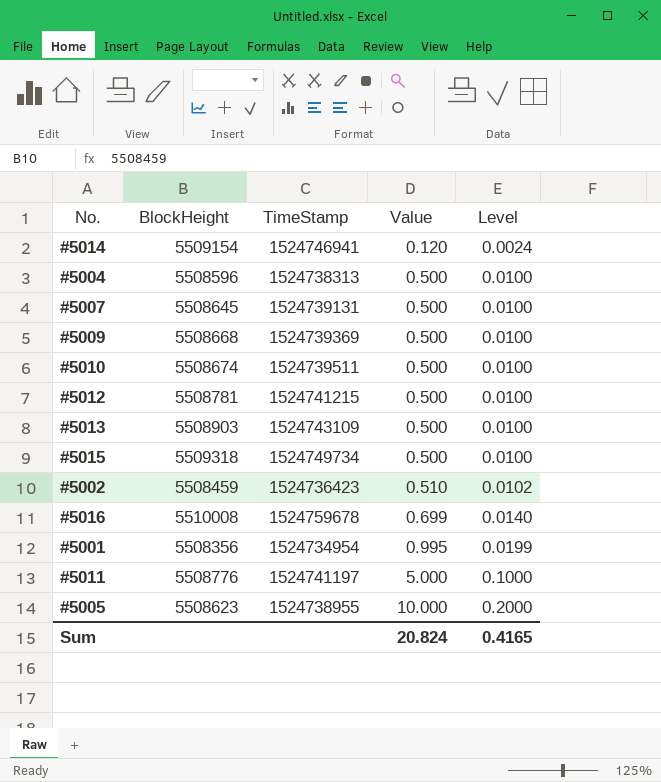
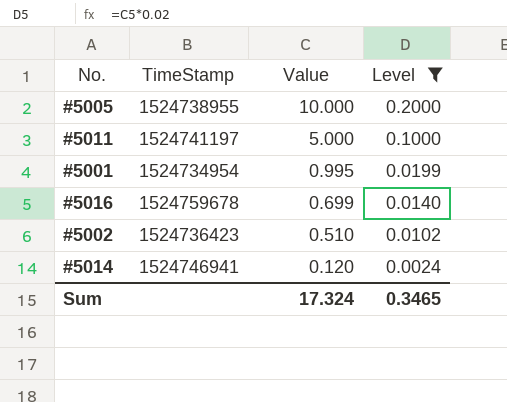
filter: none -> Level != 0.0100
row order: Value ascending -> Value descending
column BlockHeight | position: 2 -> none
Sum | Value: 20.824 -> 17.324
Sum | Level: 0.4165 -> 0.3465

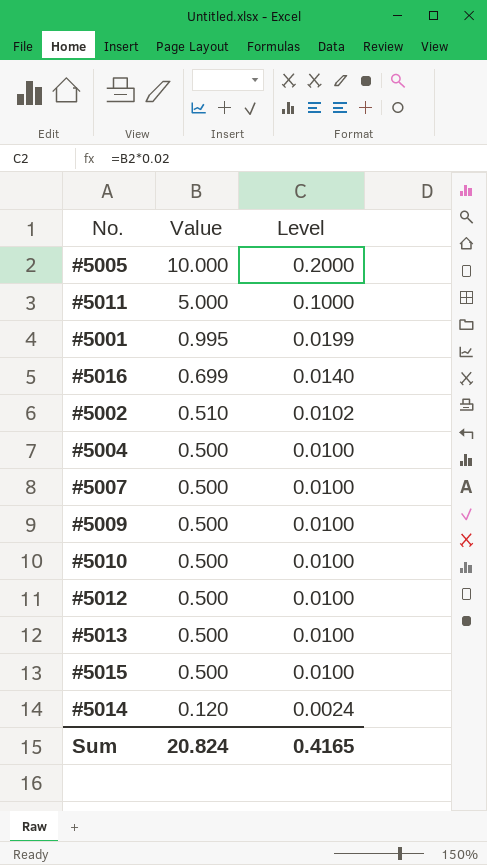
filter: Level != 0.0100 -> none
column TimeStamp | position: 2 -> none
Sum | Value: 17.324 -> 20.824
Sum | Level: 0.3465 -> 0.4165

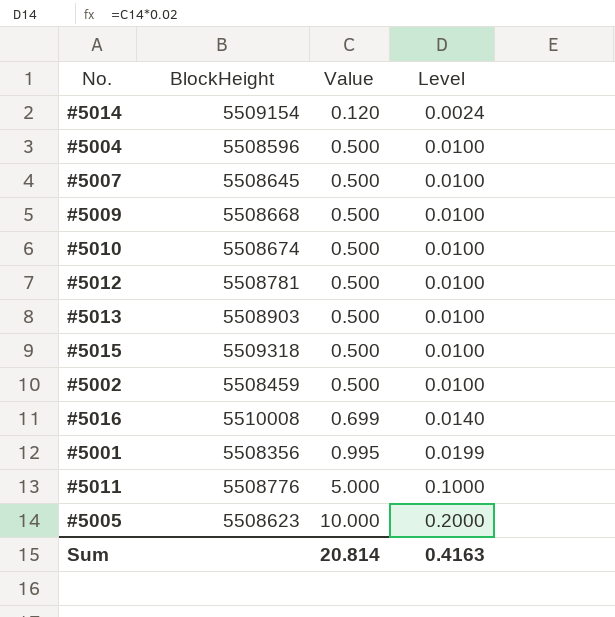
row order: Value descending -> Value ascending
column BlockHeight | position: none -> 2
#5002 | Value: 0.510 -> 0.500
#5002 | Level: 0.0102 -> 0.0100
Sum | Value: 20.824 -> 20.814
Sum | Level: 0.4165 -> 0.4163

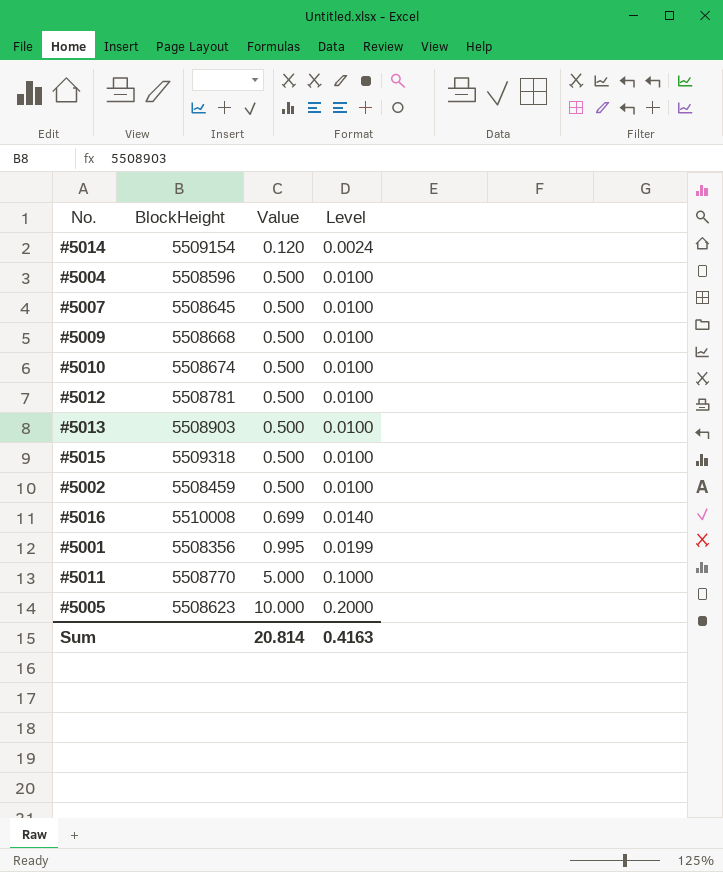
#5011 | BlockHeight: 5508776 -> 5508770

